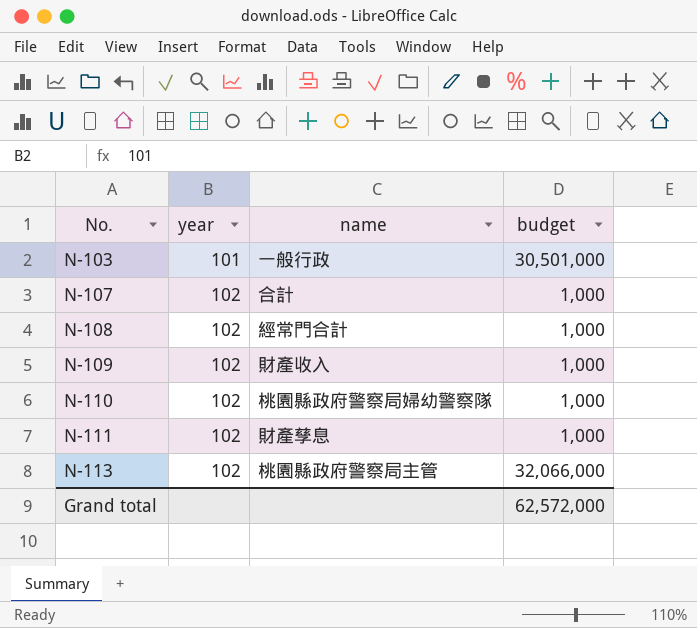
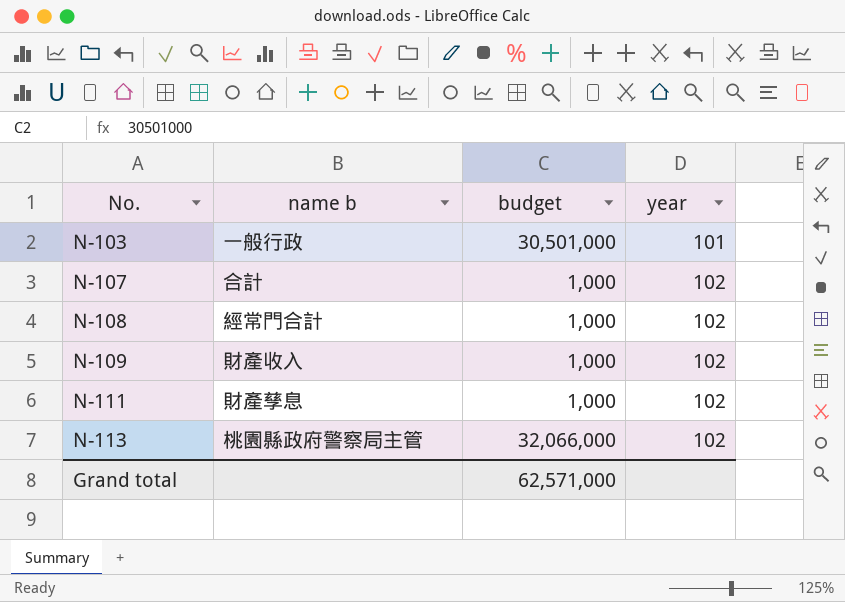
column name: name -> name b
column year | position: 2 -> 4
row N-110: 102 | 桃園縣政府警察局婦幼警察隊 | 1,000 -> none
Grand total | budget: 62,572,000 -> 62,571,000

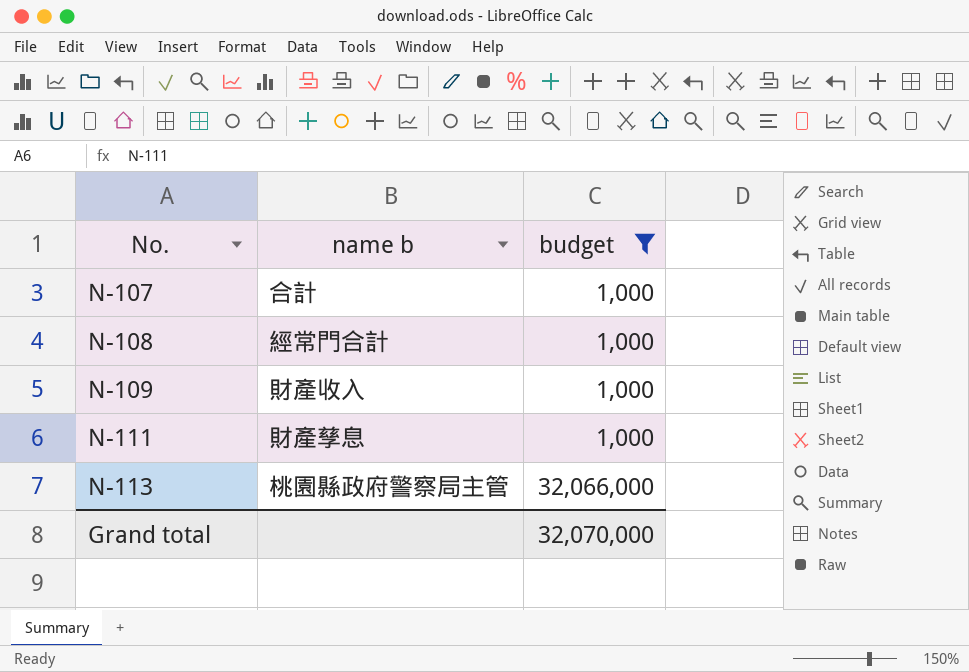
filter: none -> budget != 30,501,000
column year | position: 4 -> none
Grand total | budget: 62,571,000 -> 32,070,000

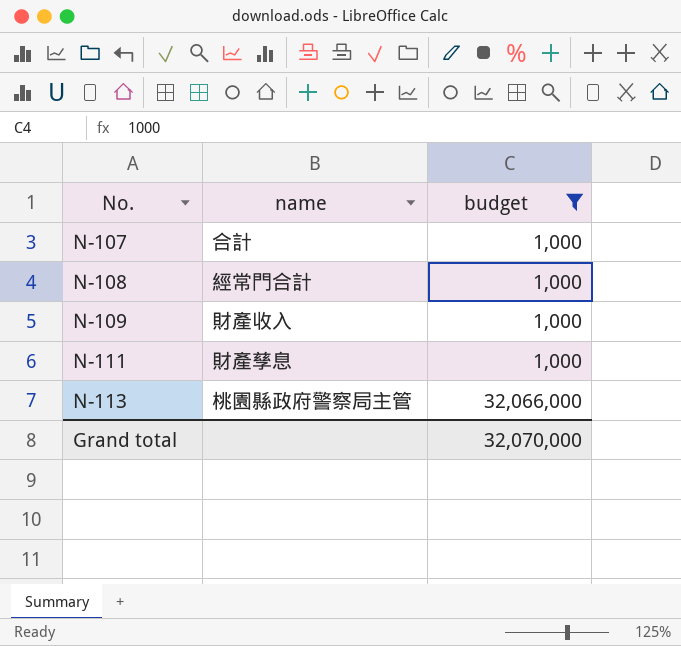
column name: name b -> name

